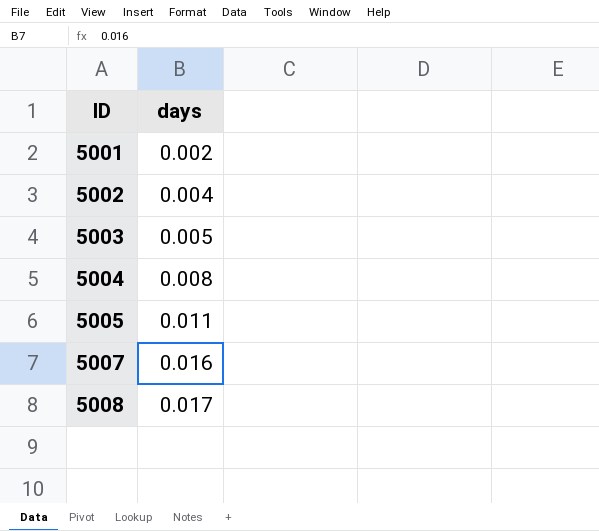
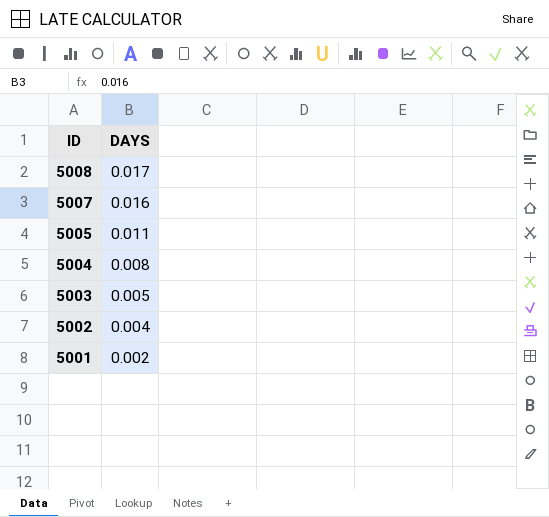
row order: ID ascending -> ID descending
column name: days -> DAYS

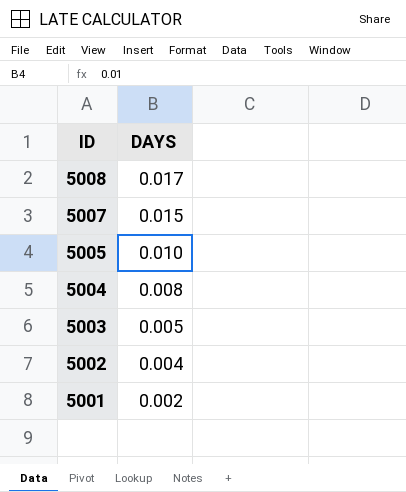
5007 | DAYS: 0.016 -> 0.015
5005 | DAYS: 0.011 -> 0.010

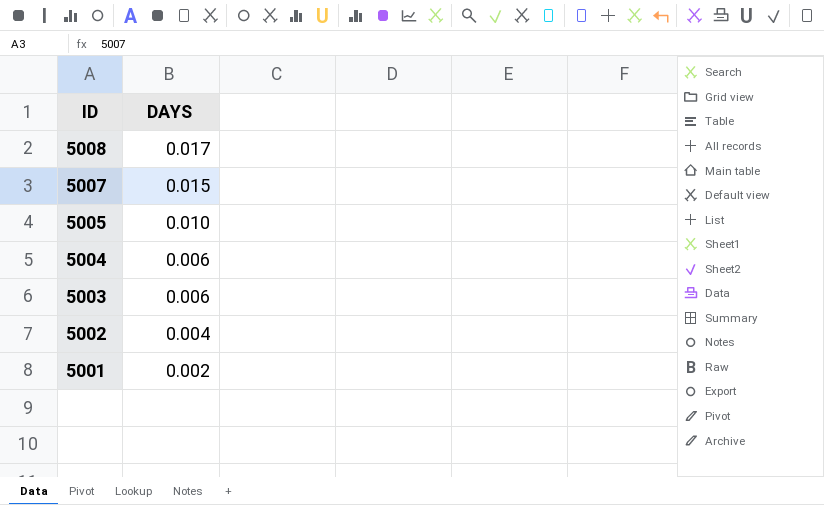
5004 | DAYS: 0.008 -> 0.006
5003 | DAYS: 0.005 -> 0.006

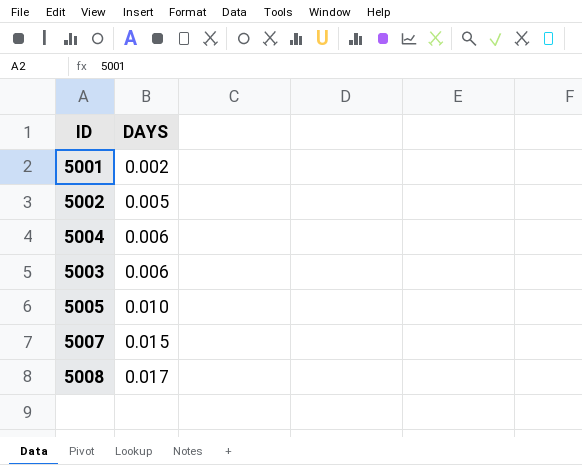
row order: ID descending -> DAYS ascending
5002 | DAYS: 0.004 -> 0.005

